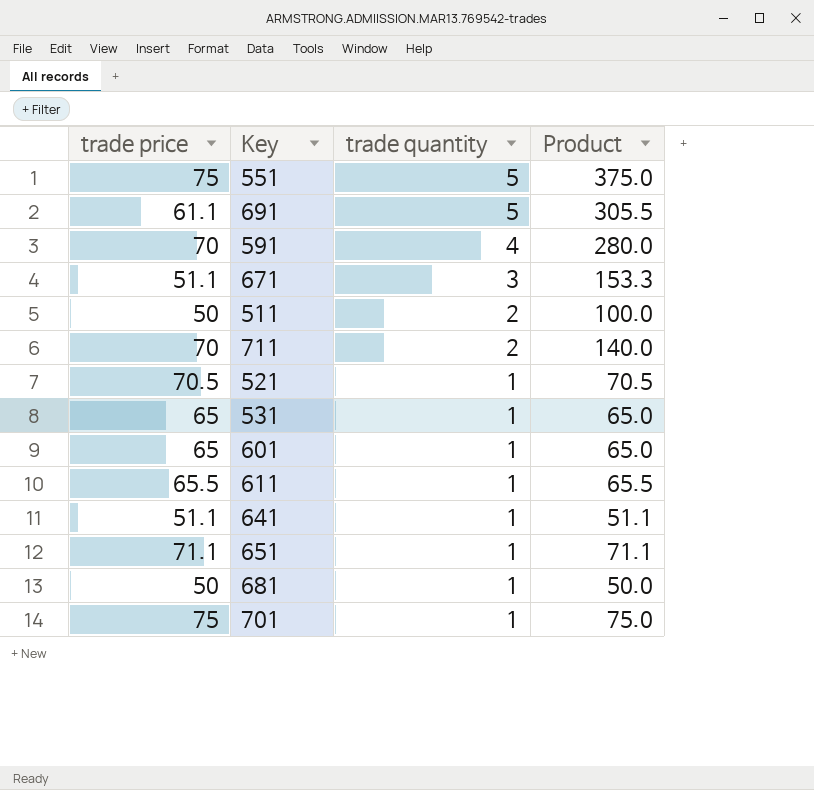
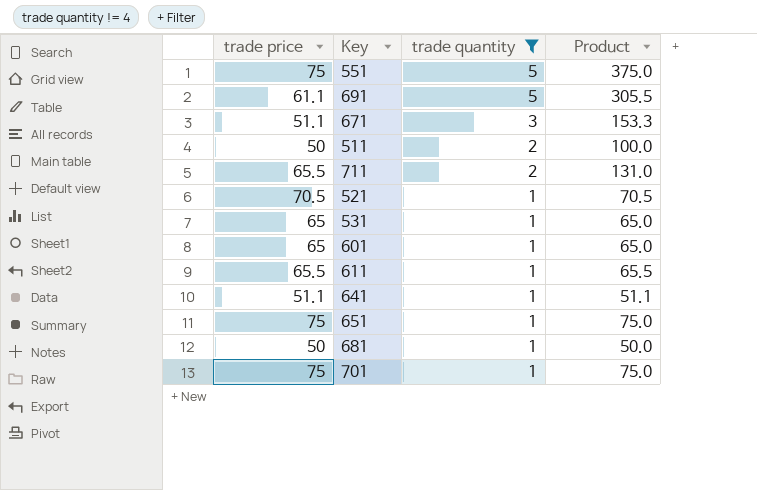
filter: none -> trade quantity != 4
711 | trade price: 70 -> 65.5
711 | Product: 140.0 -> 131.0
651 | trade price: 71.1 -> 75
651 | Product: 71.1 -> 75.0

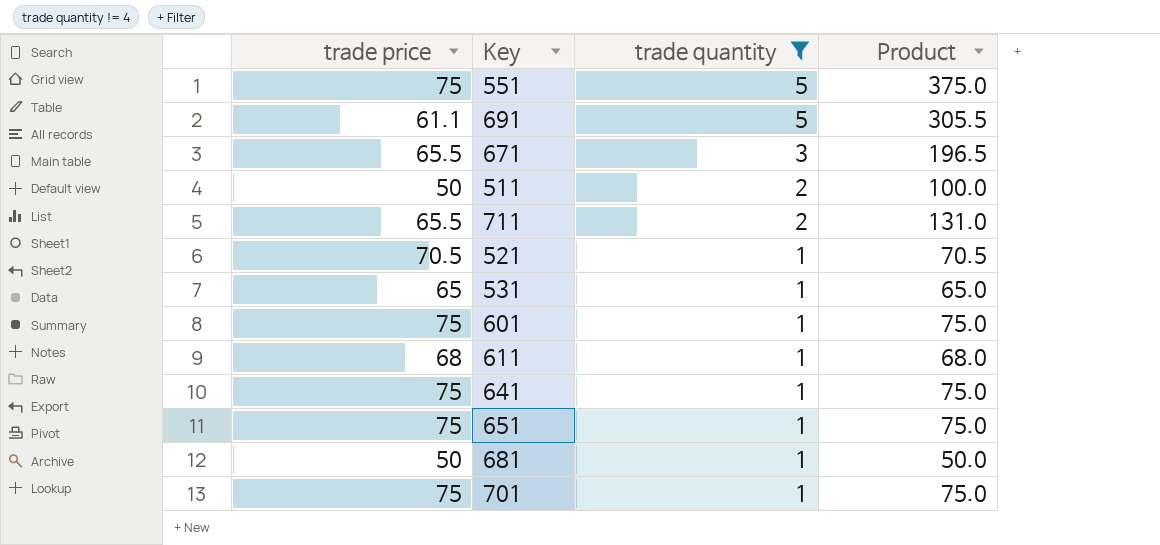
671 | trade price: 51.1 -> 65.5
671 | Product: 153.3 -> 196.5
601 | trade price: 65 -> 75
601 | Product: 65.0 -> 75.0
611 | trade price: 65.5 -> 68
611 | Product: 65.5 -> 68.0
641 | trade price: 51.1 -> 75
641 | Product: 51.1 -> 75.0

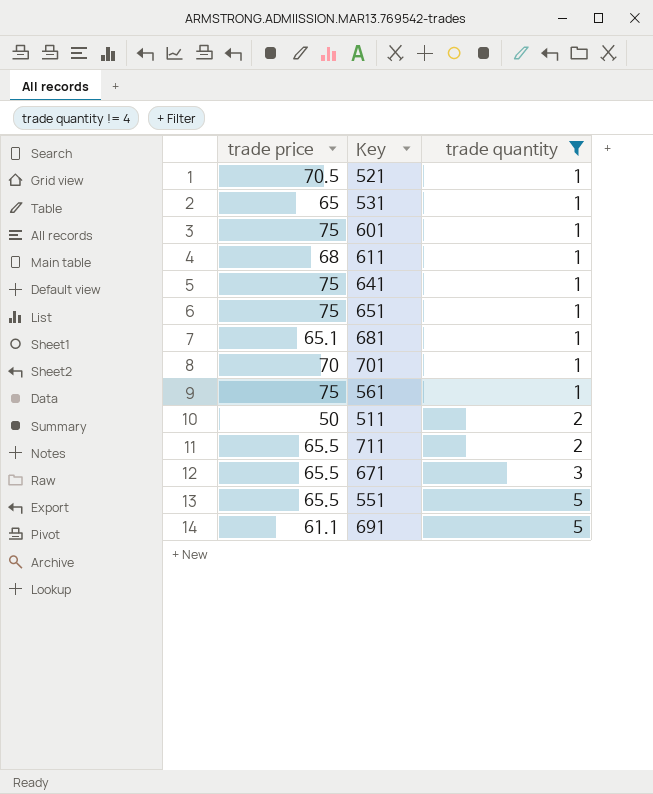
row order: trade quantity descending -> trade quantity ascending
column Product | formula: [trade price] * [trade quantity] -> none
681 | trade price: 50 -> 65.1
701 | trade price: 75 -> 70
row 561: none -> 75 | 1
551 | trade price: 75 -> 65.5

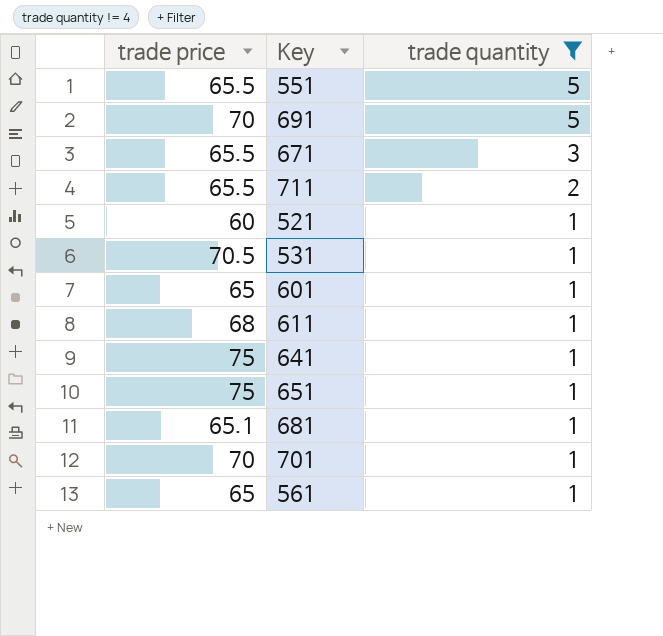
row order: trade quantity ascending -> trade quantity descending
row 511: 50 | 2 -> none
691 | trade price: 61.1 -> 70
521 | trade price: 70.5 -> 60
531 | trade price: 65 -> 70.5
601 | trade price: 75 -> 65
561 | trade price: 75 -> 65

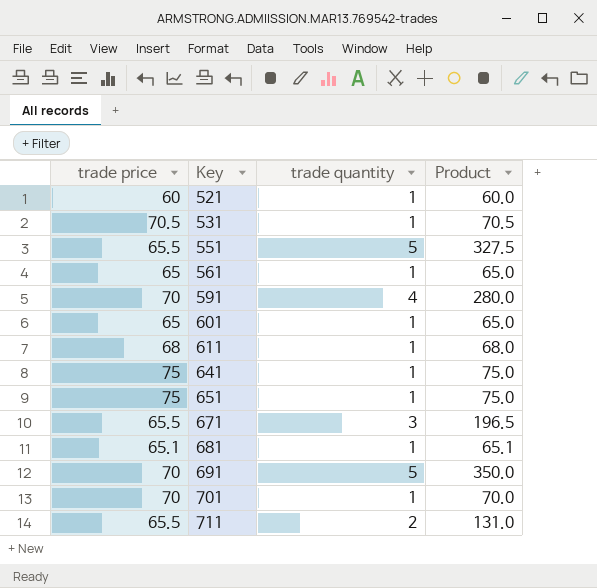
filter: trade quantity != 4 -> none
row order: trade quantity descending -> Key ascending
column Product | formula: none -> [trade price] * [trade quantity]

